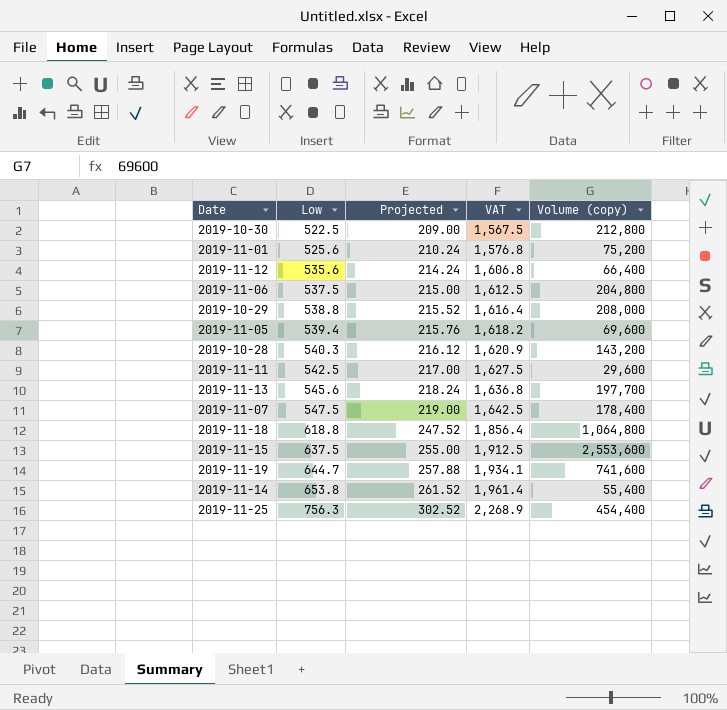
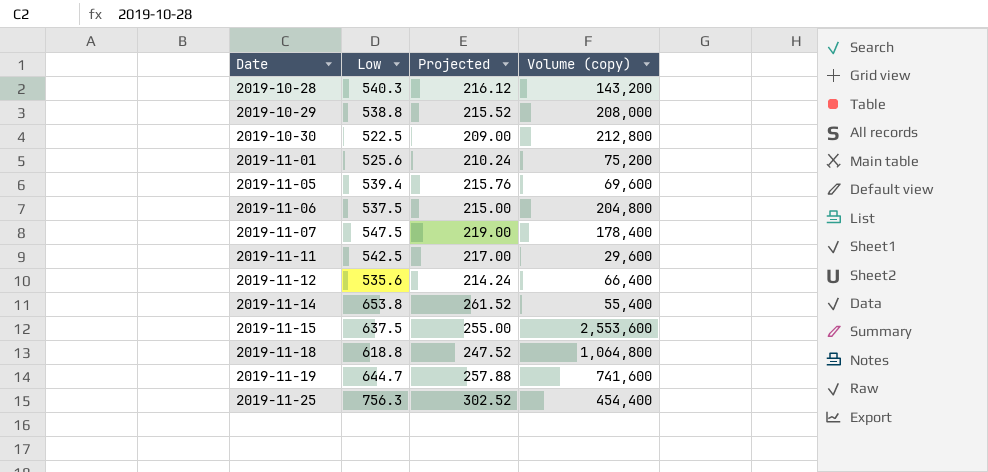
row order: Low ascending -> Date ascending
column VAT | formula: [Low] * 3 -> none
row 2019-11-13: 545.6 | 218.24 | 1,636.8 | 197,700 -> none

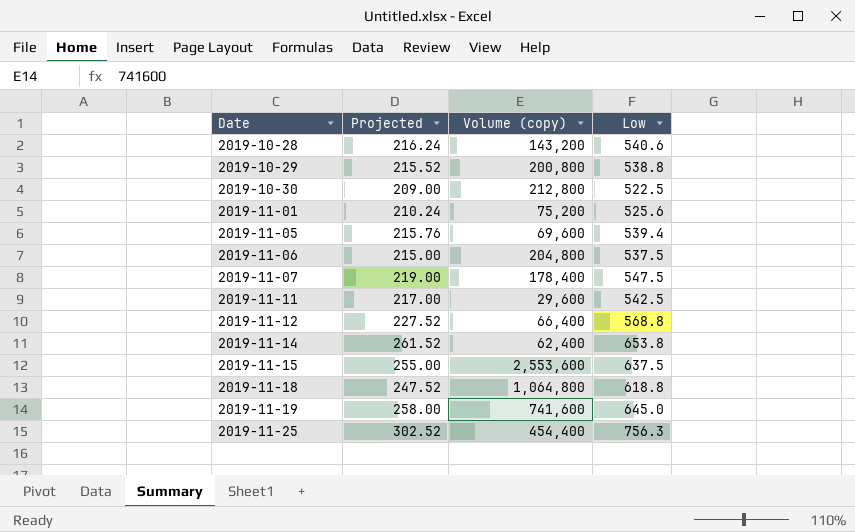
column Low | position: 2 -> 4
2019-10-28 | Projected: 216.12 -> 216.24
2019-10-28 | Low: 540.3 -> 540.6
2019-10-29 | Volume (copy): 208,000 -> 200,800
2019-11-12 | Projected: 214.24 -> 227.52
2019-11-12 | Low: 535.6 -> 568.8
2019-11-14 | Volume (copy): 55,400 -> 62,400
2019-11-19 | Projected: 257.88 -> 258.00
2019-11-19 | Low: 644.7 -> 645.0

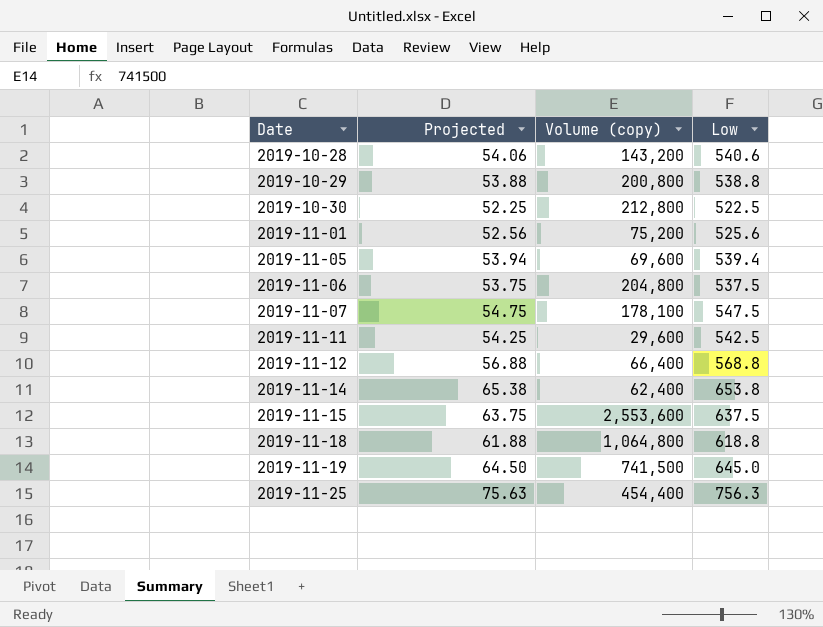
column Projected | formula: [Low] * 0.4 -> [Low] * 0.1
2019-11-07 | Volume (copy): 178,400 -> 178,100
2019-11-19 | Volume (copy): 741,600 -> 741,500

